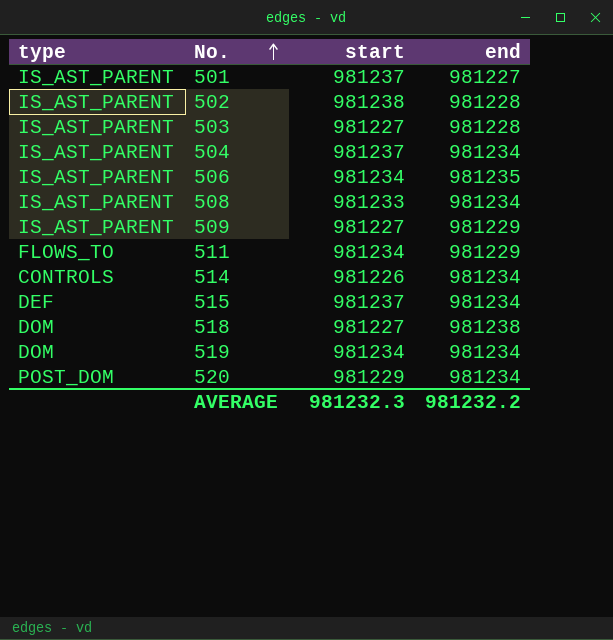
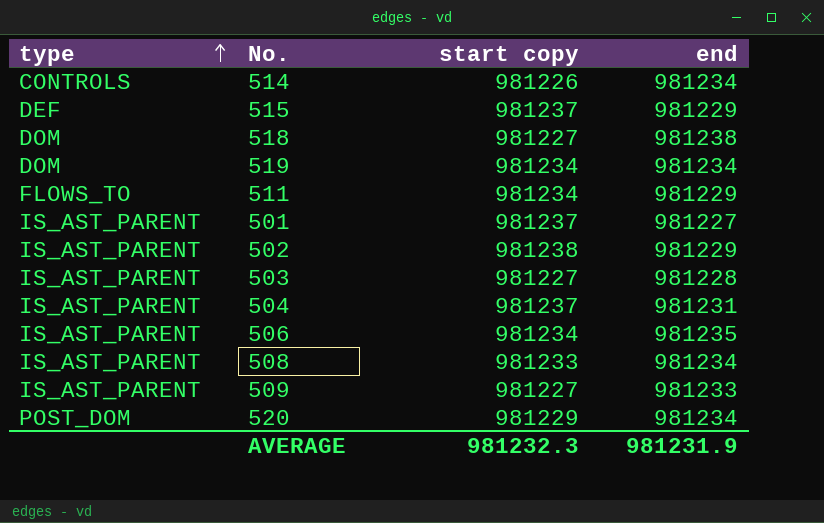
row order: No. ascending -> type ascending
column name: start -> start copy
515 | end: 981234 -> 981229
502 | end: 981228 -> 981229
504 | end: 981234 -> 981231
509 | end: 981229 -> 981233
AVERAGE | end: 981232.2 -> 981231.9

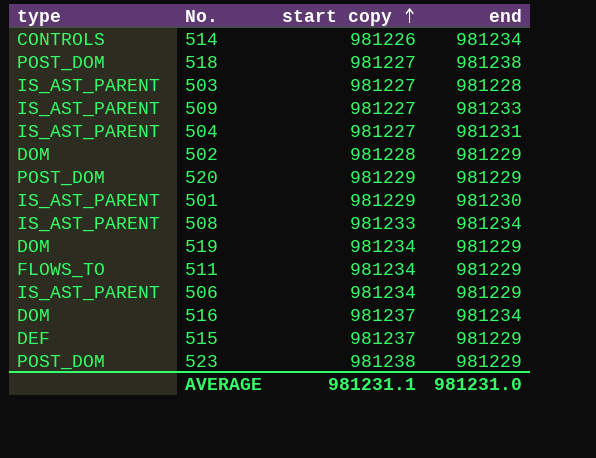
row order: type ascending -> start copy ascending
518 | type: DOM -> POST_DOM
504 | start copy: 981237 -> 981227
502 | type: IS_AST_PARENT -> DOM
502 | start copy: 981238 -> 981228
520 | end: 981234 -> 981229
501 | start copy: 981237 -> 981229
501 | end: 981227 -> 981230
519 | end: 981234 -> 981229
506 | end: 981235 -> 981229
row 516: none -> DOM | 981237 | 981234
row 523: none -> POST_DOM | 981238 | 981229
AVERAGE | start copy: 981232.3 -> 981231.1
AVERAGE | end: 981231.9 -> 981231.0

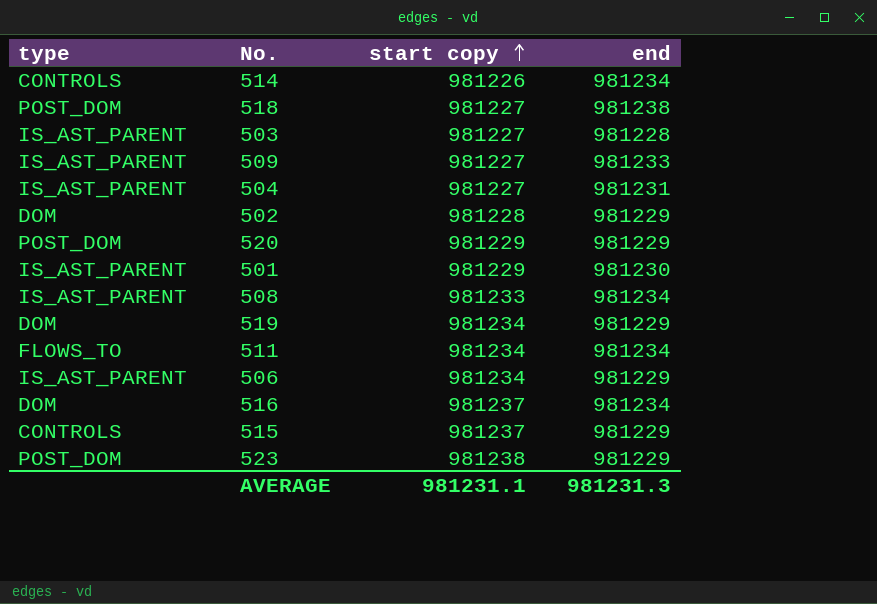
511 | end: 981229 -> 981234
515 | type: DEF -> CONTROLS
AVERAGE | end: 981231.0 -> 981231.3

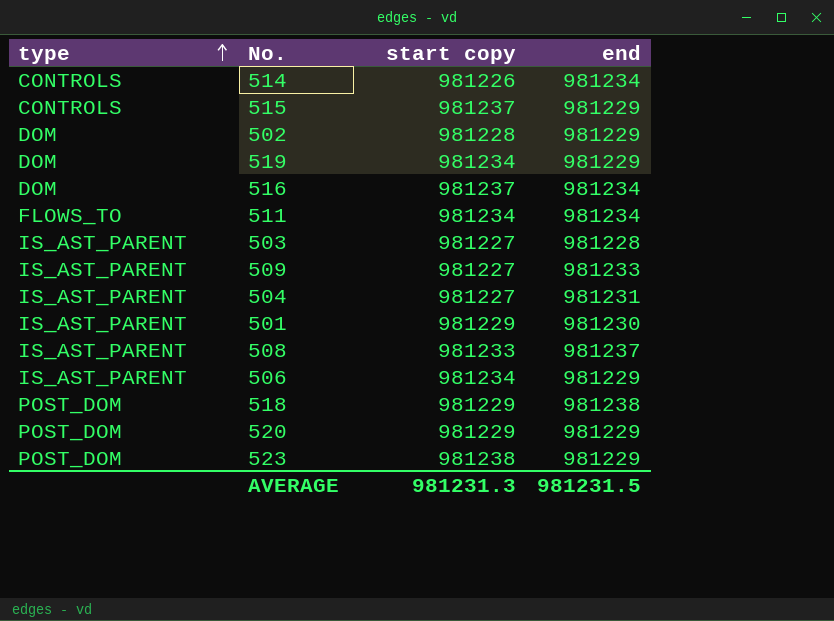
row order: start copy ascending -> type ascending
508 | end: 981234 -> 981237
518 | start copy: 981227 -> 981229
AVERAGE | start copy: 981231.1 -> 981231.3
AVERAGE | end: 981231.3 -> 981231.5

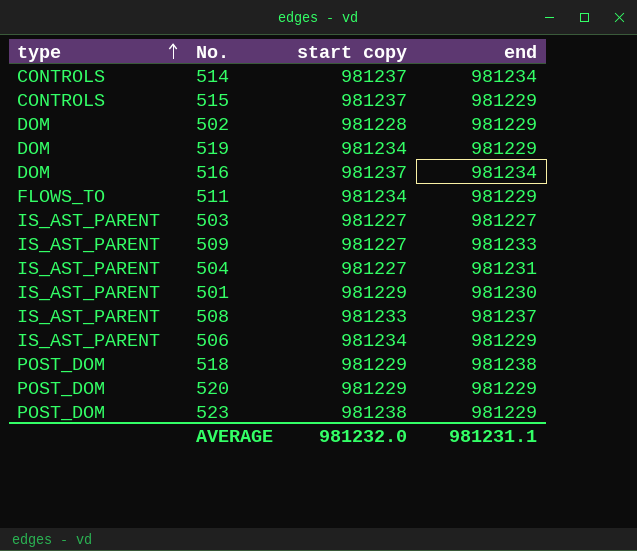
514 | start copy: 981226 -> 981237
511 | end: 981234 -> 981229
503 | end: 981228 -> 981227
AVERAGE | start copy: 981231.3 -> 981232.0
AVERAGE | end: 981231.5 -> 981231.1

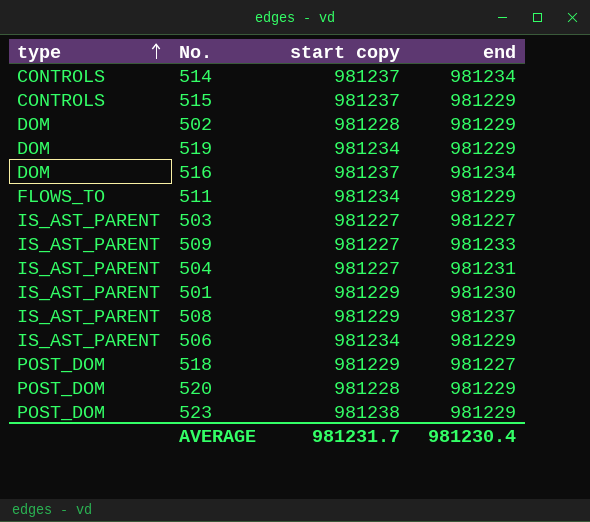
508 | start copy: 981233 -> 981229
518 | end: 981238 -> 981227
520 | start copy: 981229 -> 981228
AVERAGE | start copy: 981232.0 -> 981231.7
AVERAGE | end: 981231.1 -> 981230.4

